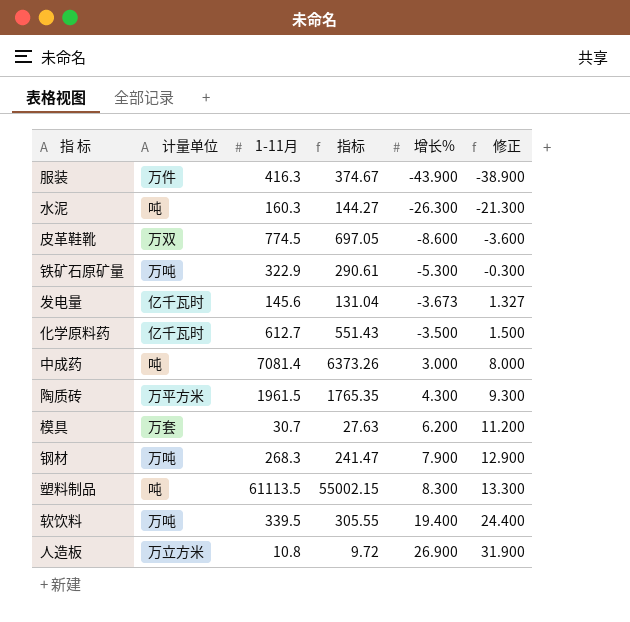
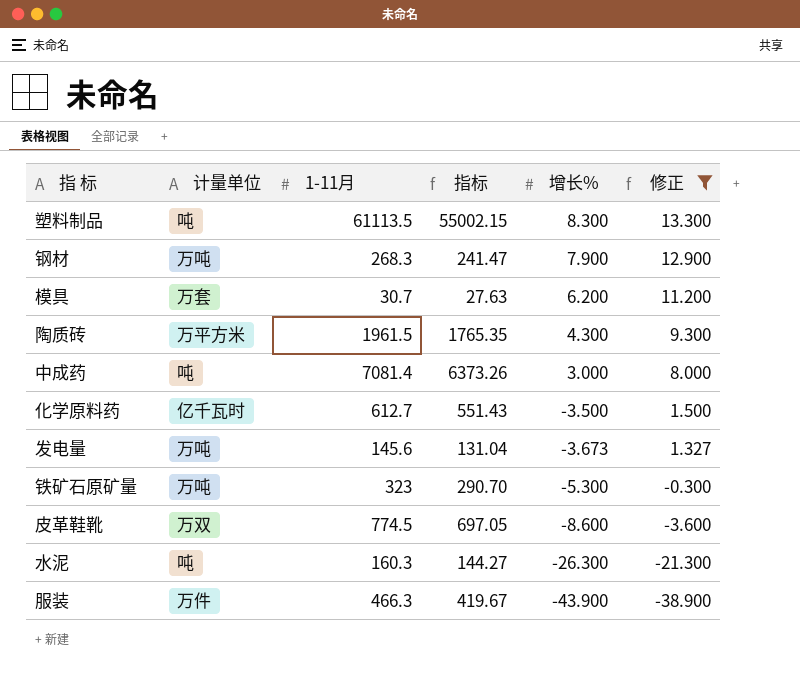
filter: none -> 修正 <= 13.300
row order: 增长% ascending -> 增长% descending
发电量 | 计量单位: 亿千瓦时 -> 万吨
铁矿石原矿量 | 1-11月: 322.9 -> 323
铁矿石原矿量 | 指标: 290.61 -> 290.70
服装 | 1-11月: 416.3 -> 466.3
服装 | 指标: 374.67 -> 419.67

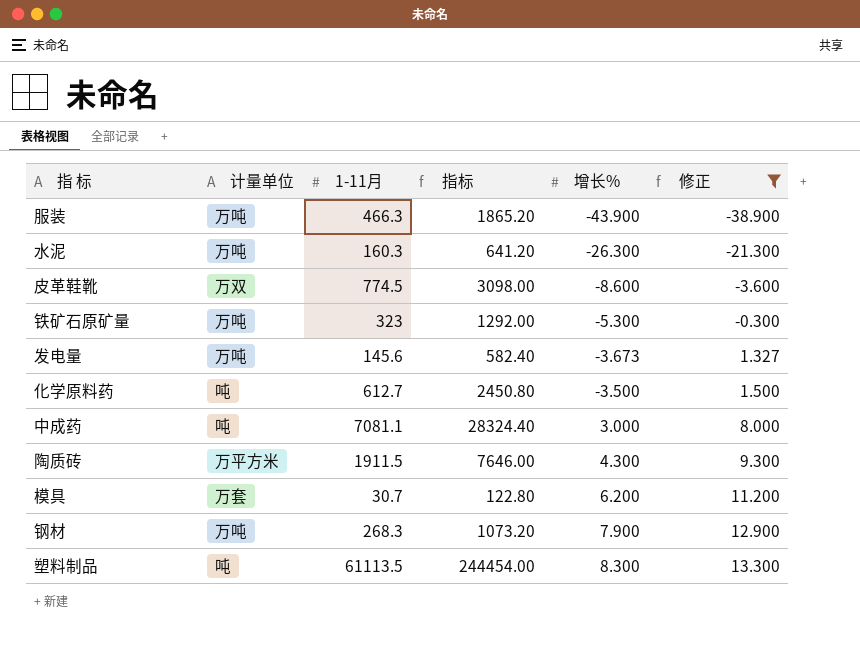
row order: 增长% descending -> 增长% ascending
column 指标 | formula: [1-11月] * 0.9 -> [1-11月] * 4
服装 | 计量单位: 万件 -> 万吨
水泥 | 计量单位: 吨 -> 万吨
化学原料药 | 计量单位: 亿千瓦时 -> 吨
中成药 | 1-11月: 7081.4 -> 7081.1
陶质砖 | 1-11月: 1961.5 -> 1911.5

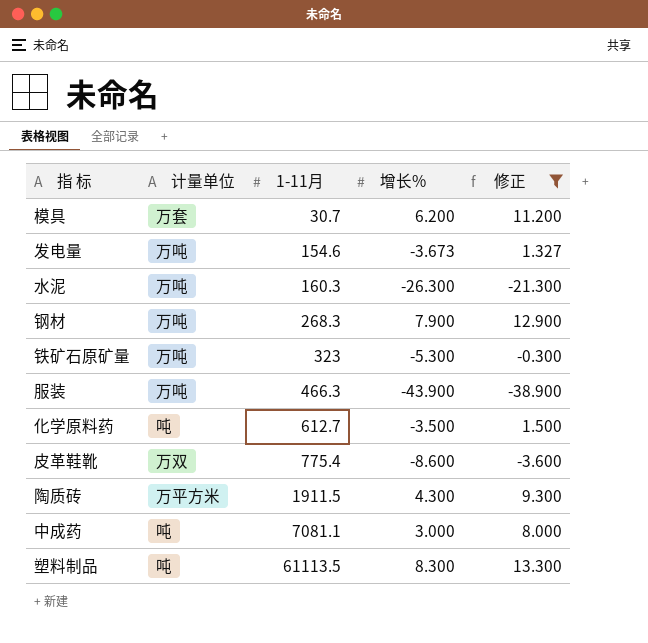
row order: 增长% ascending -> 1-11月 ascending
column 指标 | formula: [1-11月] * 4 -> none
发电量 | 1-11月: 145.6 -> 154.6
皮革鞋靴 | 1-11月: 774.5 -> 775.4

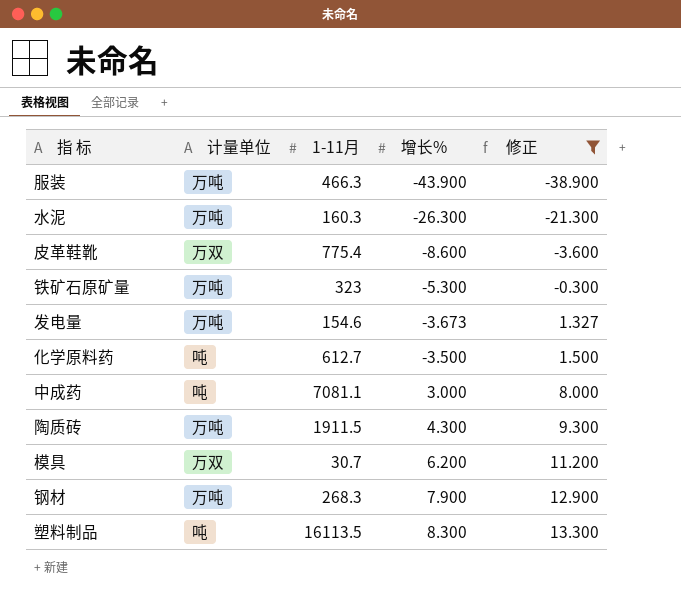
row order: 1-11月 ascending -> 增长% ascending
陶质砖 | 计量单位: 万平方米 -> 万吨
模具 | 计量单位: 万套 -> 万双
塑料制品 | 1-11月: 61113.5 -> 16113.5

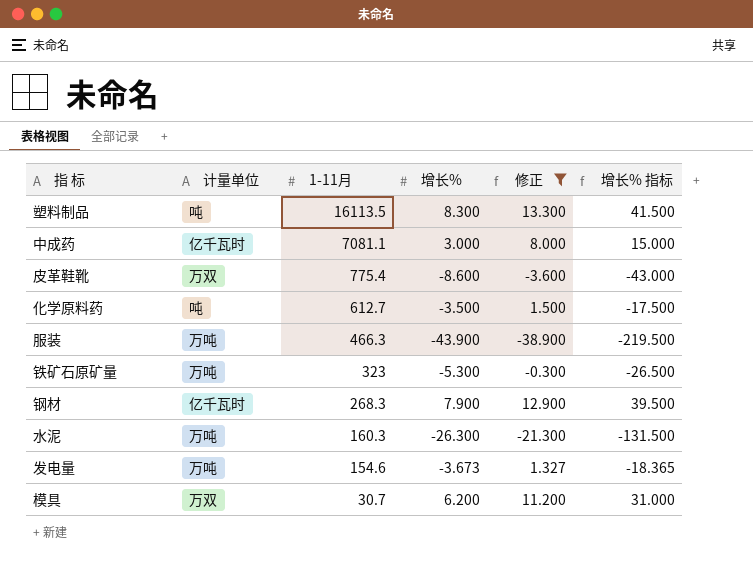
row order: 增长% ascending -> 1-11月 descending
column 增长% 指标 | formula: none -> [增长%] * 5
row 陶质砖: 万吨 | 1911.5 | 4.300 | 9.300 -> none
中成药 | 计量单位: 吨 -> 亿千瓦时
钢材 | 计量单位: 万吨 -> 亿千瓦时

